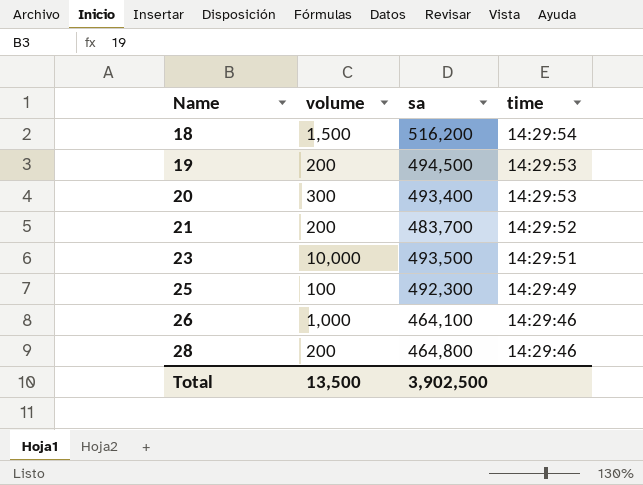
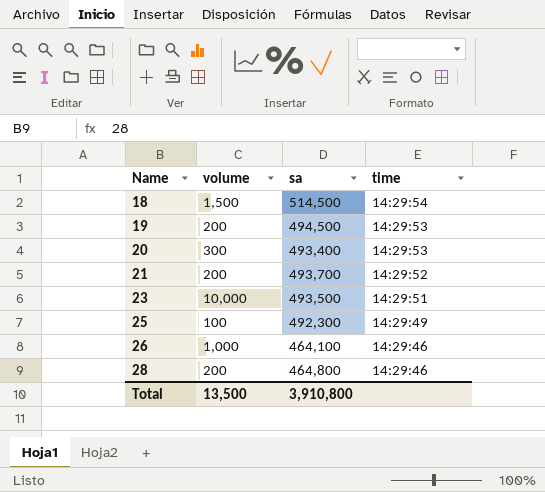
18 | sa: 516,200 -> 514,500
21 | sa: 483,700 -> 493,700
Total | sa: 3,902,500 -> 3,910,800

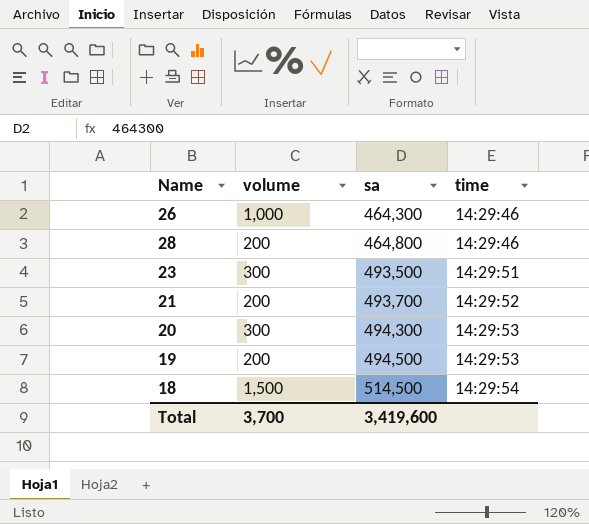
row order: Name ascending -> sa ascending
row 25: 100 | 492,300 | 14:29:49 -> none
26 | sa: 464,100 -> 464,300
23 | volume: 10,000 -> 300
20 | sa: 493,400 -> 494,300
Total | volume: 13,500 -> 3,700
Total | sa: 3,910,800 -> 3,419,600

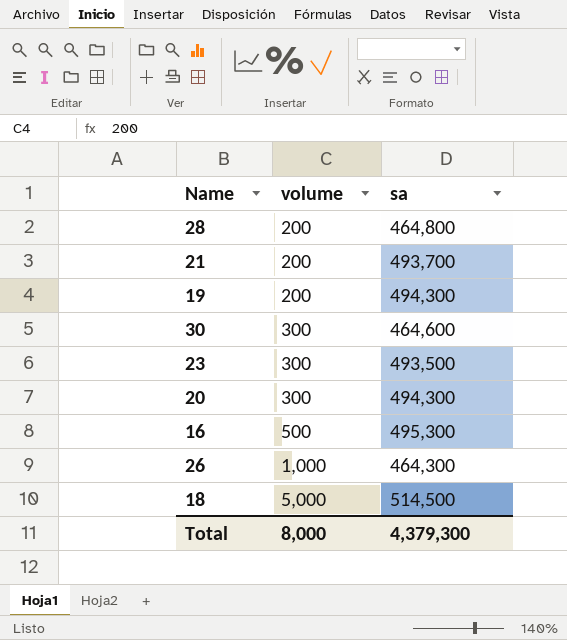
row order: sa ascending -> volume ascending
column time | position: 4 -> none
19 | sa: 494,500 -> 494,300
row 30: none -> 300 | 464,600
row 16: none -> 500 | 495,300
18 | volume: 1,500 -> 5,000
Total | volume: 3,700 -> 8,000
Total | sa: 3,419,600 -> 4,379,300

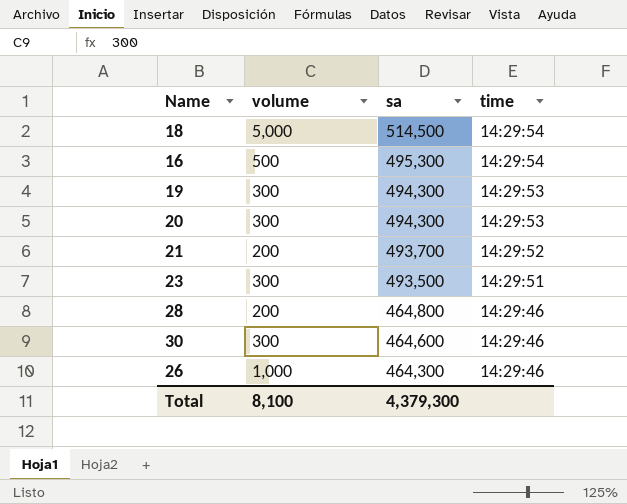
row order: volume ascending -> sa descending
column time | position: none -> 4
19 | volume: 200 -> 300
Total | volume: 8,000 -> 8,100

